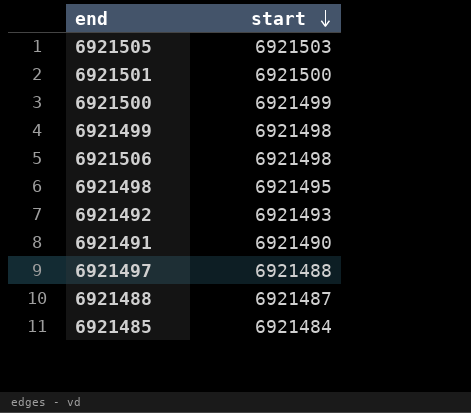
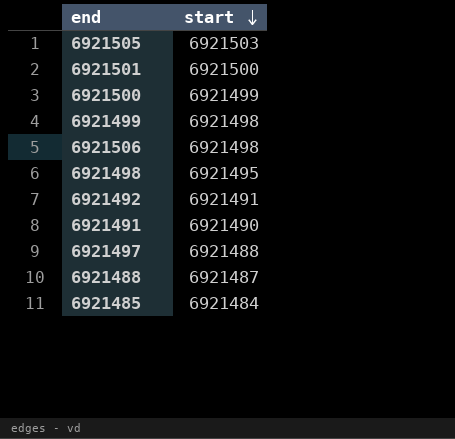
6921492 | start: 6921493 -> 6921491

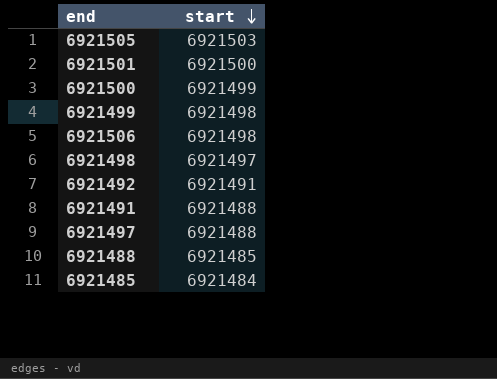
6921498 | start: 6921495 -> 6921497
6921491 | start: 6921490 -> 6921488
6921488 | start: 6921487 -> 6921485

